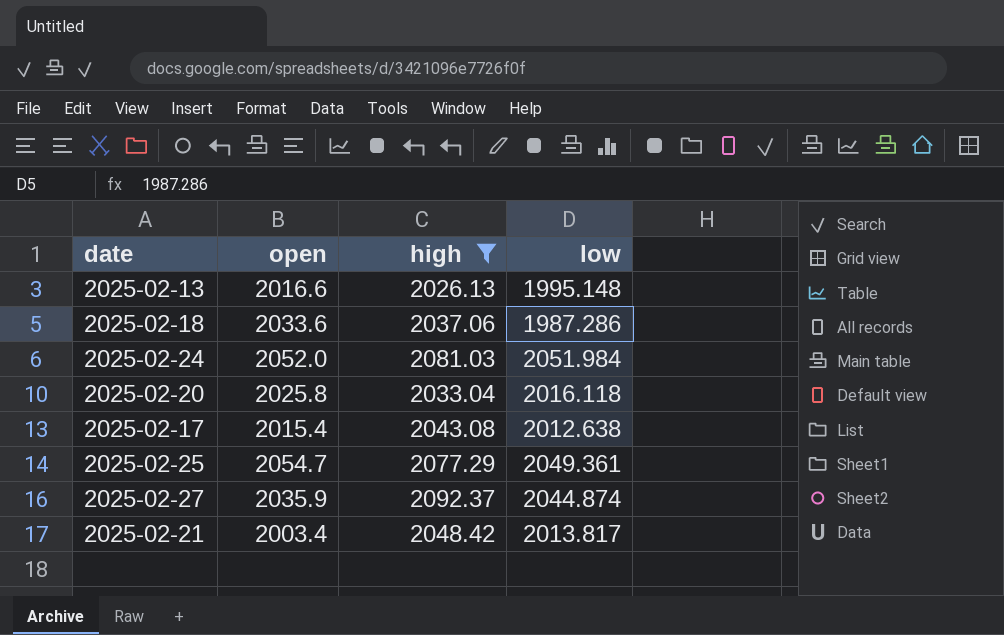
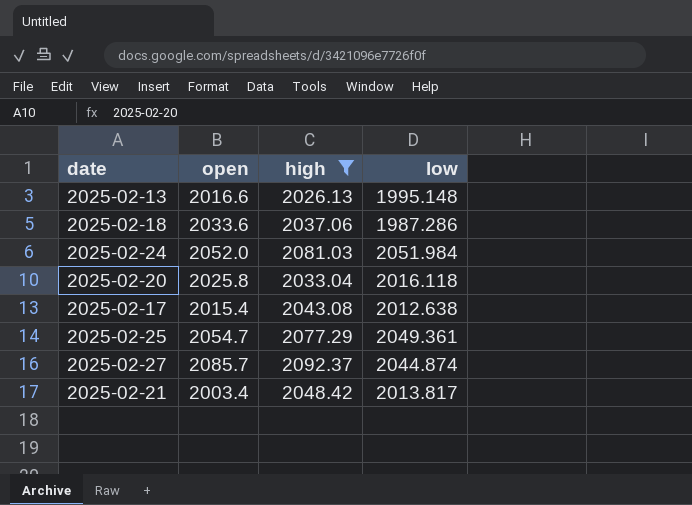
2025-02-27 | open: 2035.9 -> 2085.7

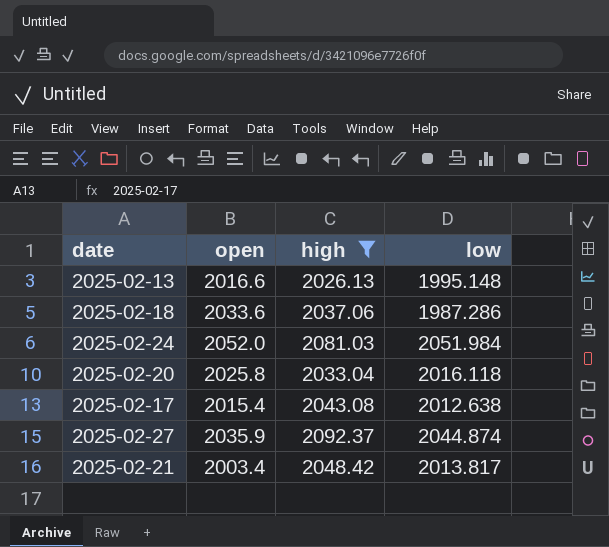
row 2025-02-25: 2054.7 | 2077.29 | 2049.361 -> none
2025-02-27 | open: 2085.7 -> 2035.9

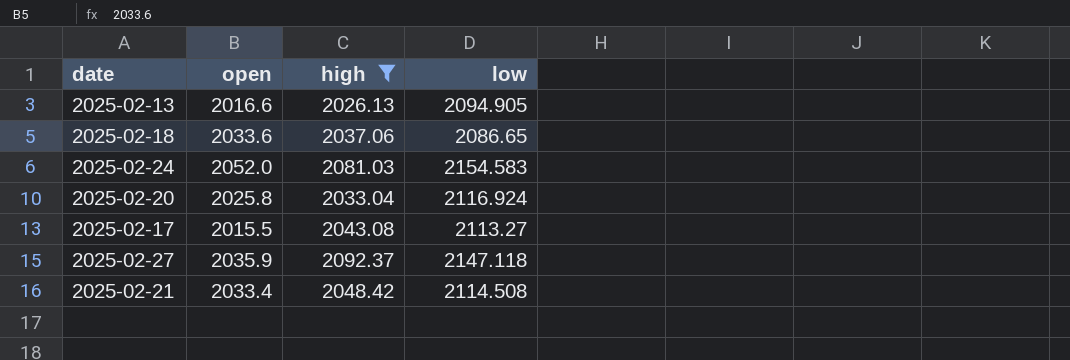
2025-02-13 | low: 1995.148 -> 2094.905
2025-02-18 | low: 1987.286 -> 2086.65
2025-02-24 | low: 2051.984 -> 2154.583
2025-02-20 | low: 2016.118 -> 2116.924
2025-02-17 | open: 2015.4 -> 2015.5
2025-02-17 | low: 2012.638 -> 2113.27
2025-02-27 | low: 2044.874 -> 2147.118
2025-02-21 | open: 2003.4 -> 2033.4
2025-02-21 | low: 2013.817 -> 2114.508

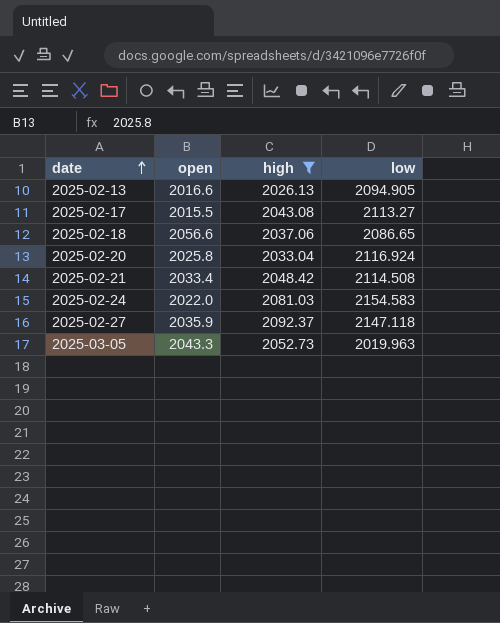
row order: none -> date ascending
2025-02-18 | open: 2033.6 -> 2056.6
2025-02-24 | open: 2052.0 -> 2022.0
row 2025-03-05: none -> 2043.3 | 2052.73 | 2019.963

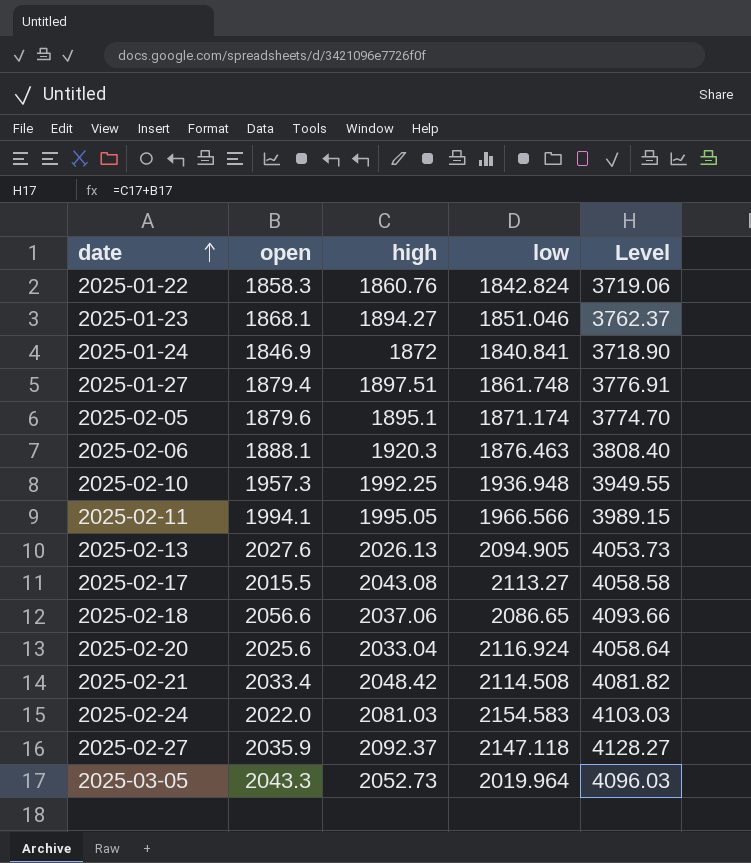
filter: high >= 2026.13 -> none
column Level | formula: none -> [open] + [high]
2025-02-13 | open: 2016.6 -> 2027.6
2025-02-20 | open: 2025.8 -> 2025.6
2025-03-05 | low: 2019.963 -> 2019.964

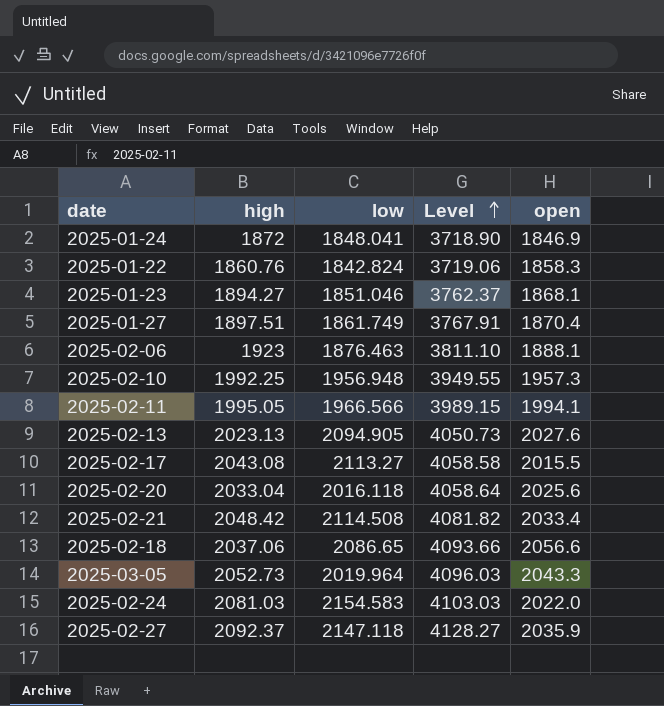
row order: date ascending -> Level ascending
column open | position: 2 -> 5
row 2025-02-05: 1879.6 | 1895.1 | 1871.174 | 3774.70 -> none
2025-01-24 | low: 1840.841 -> 1848.041
2025-01-27 | low: 1861.748 -> 1861.749
2025-01-27 | Level: 3776.91 -> 3767.91
2025-01-27 | open: 1879.4 -> 1870.4
2025-02-06 | high: 1920.3 -> 1923
2025-02-06 | Level: 3808.40 -> 3811.10
2025-02-10 | low: 1936.948 -> 1956.948
2025-02-13 | high: 2026.13 -> 2023.13
2025-02-13 | Level: 4053.73 -> 4050.73
2025-02-20 | low: 2116.924 -> 2016.118

